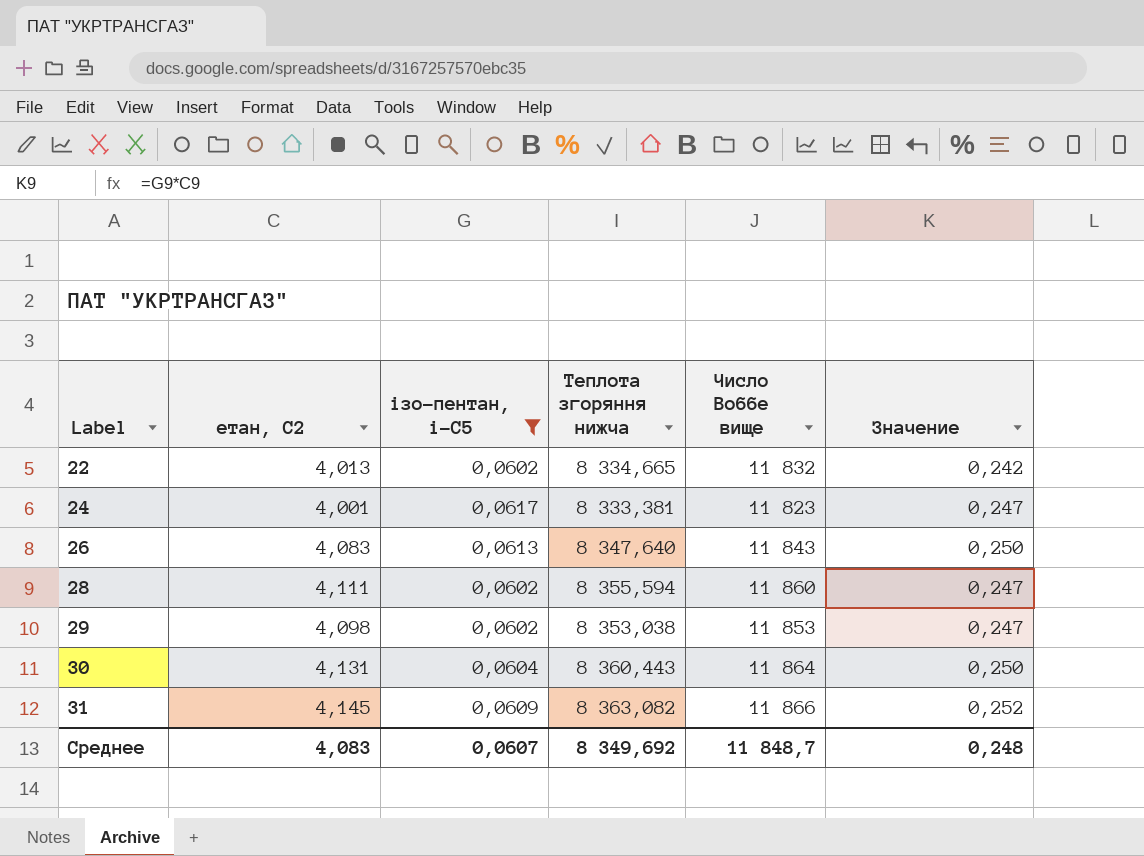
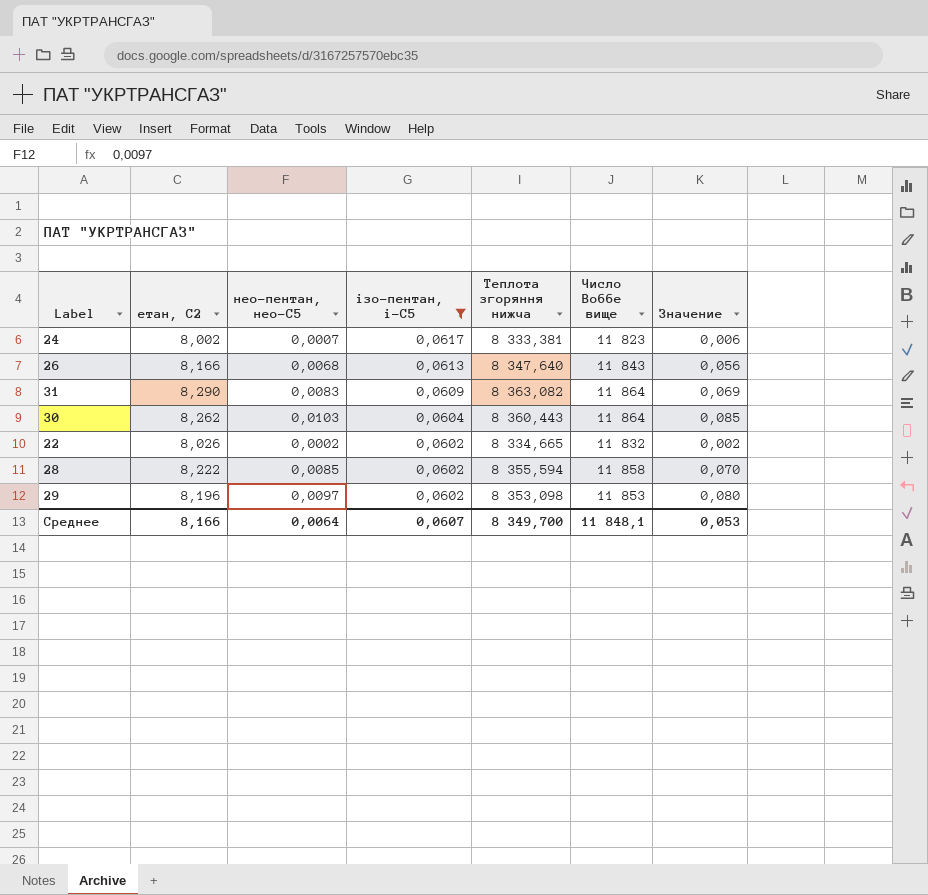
row order: Label ascending -> ізо-пентан, і-С5 descending
column нео-пентан, нео-С5 | position: none -> 3
column Значение | formula: [етан, С2] * [ізо-пентан, і-С5] -> [етан, С2] * [нео-пентан, нео-С5]
24 | етан, С2: 4,001 -> 8,002
26 | етан, С2: 4,083 -> 8,166
31 | етан, С2: 4,145 -> 8,290
31 | Число Воббе вище: 11 866 -> 11 864
30 | етан, С2: 4,131 -> 8,262
22 | етан, С2: 4,013 -> 8,026
28 | етан, С2: 4,111 -> 8,222
28 | Число Воббе вище: 11 860 -> 11 858
29 | етан, С2: 4,098 -> 8,196
29 | Теплота згоряння нижча: 8 353,038 -> 8 353,098
Среднее | етан, С2: 4,083 -> 8,166
Среднее | Теплота згоряння нижча: 8 349,692 -> 8 349,700
Среднее | Число Воббе вище: 11 848,7 -> 11 848,1
Среднее | Значение: 0,248 -> 0,053

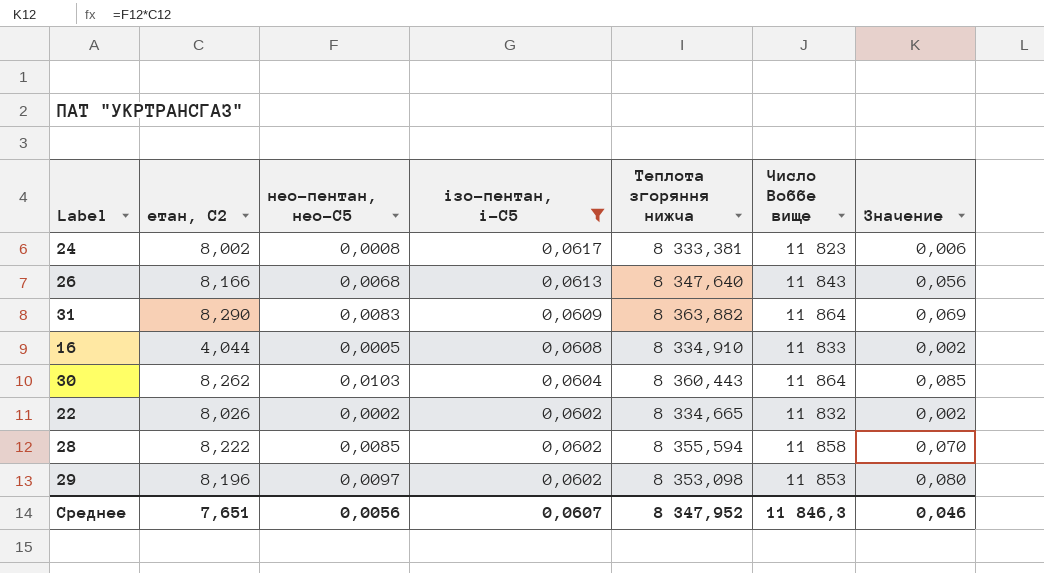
24 | нео-пентан, нео-С5: 0,0007 -> 0,0008
31 | Теплота згоряння нижча: 8 363,082 -> 8 363,882
row 16: none -> 4,044 | 0,0005 | 0,0608 | 8 334,910 | 11 833 | 0,002
Среднее | етан, С2: 8,166 -> 7,651
Среднее | нео-пентан, нео-С5: 0,0064 -> 0,0056
Среднее | Теплота згоряння нижча: 8 349,700 -> 8 347,952
Среднее | Число Воббе вище: 11 848,1 -> 11 846,3
Среднее | Значение: 0,053 -> 0,046

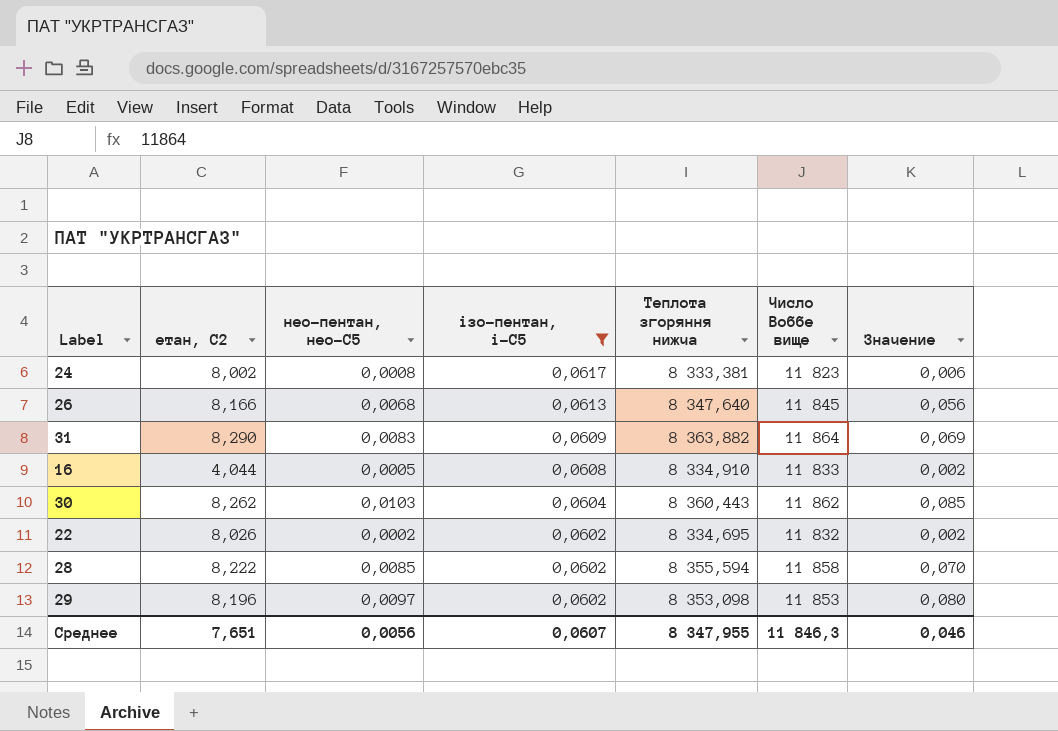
26 | Число Воббе вище: 11 843 -> 11 845
30 | Число Воббе вище: 11 864 -> 11 862
22 | Теплота згоряння нижча: 8 334,665 -> 8 334,695
Среднее | Теплота згоряння нижча: 8 347,952 -> 8 347,955

